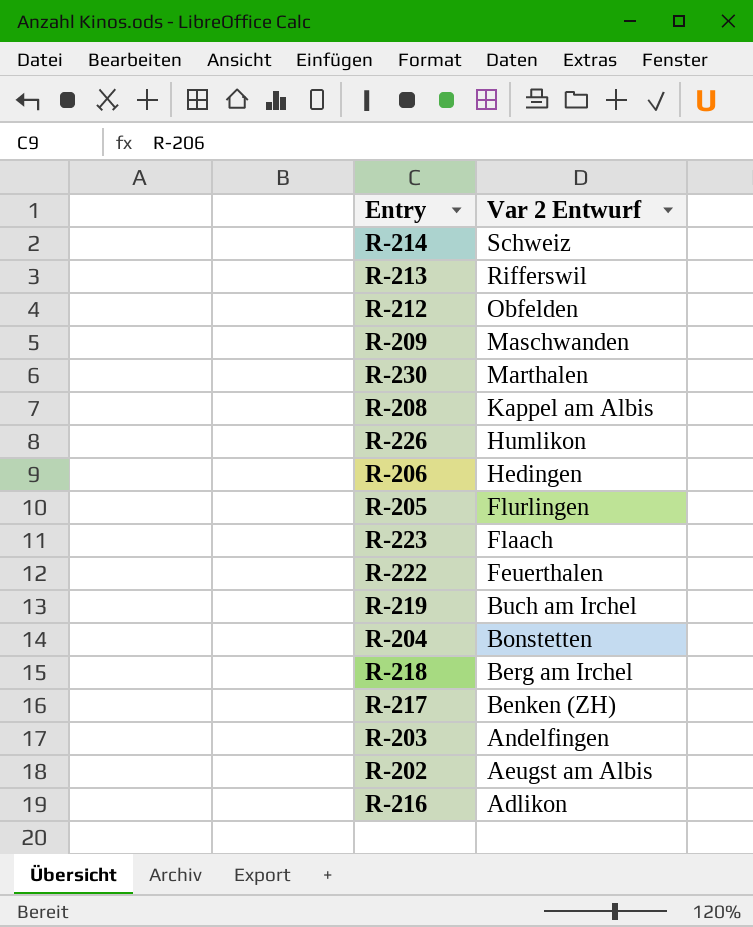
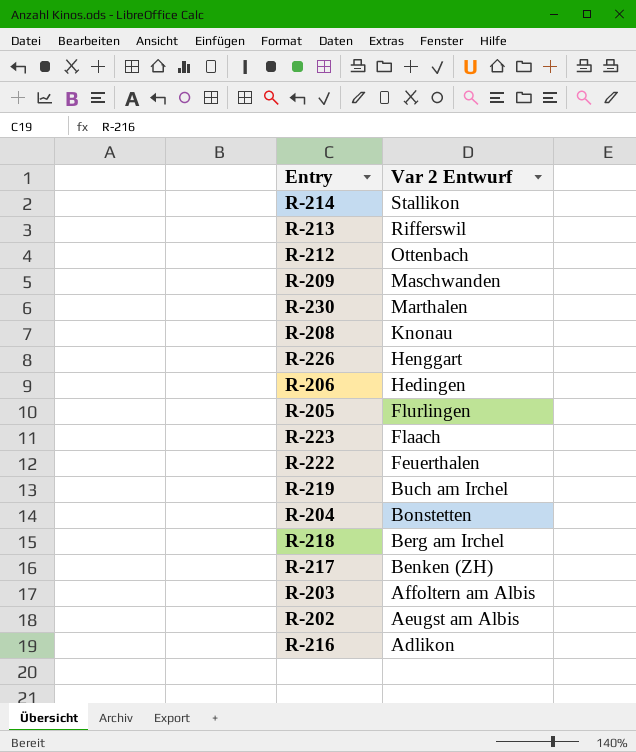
R-214 | Var 2 Entwurf: Schweiz -> Stallikon
R-212 | Var 2 Entwurf: Obfelden -> Ottenbach
R-208 | Var 2 Entwurf: Kappel am Albis -> Knonau
R-226 | Var 2 Entwurf: Humlikon -> Henggart
R-203 | Var 2 Entwurf: Andelfingen -> Affoltern am Albis

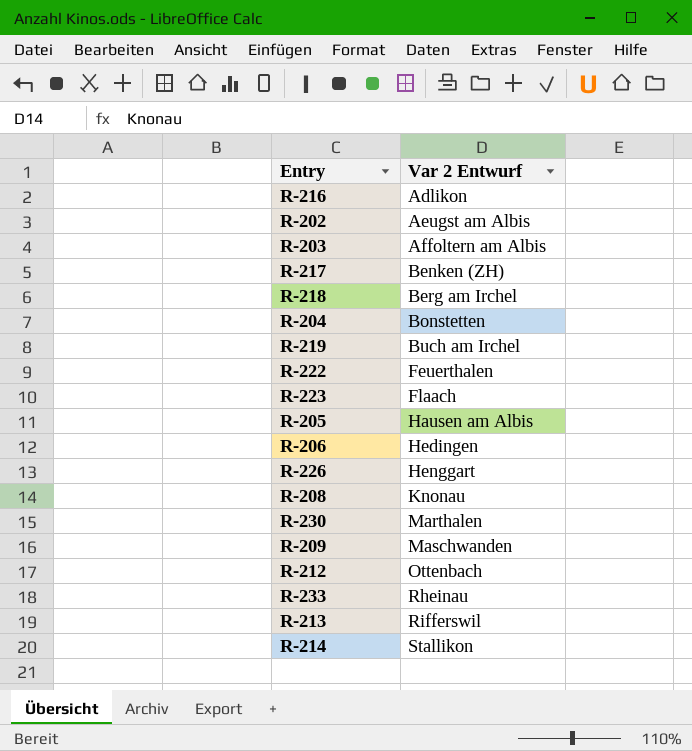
row order: Var 2 Entwurf descending -> Var 2 Entwurf ascending
R-205 | Var 2 Entwurf: Flurlingen -> Hausen am Albis
row R-233: none -> Rheinau

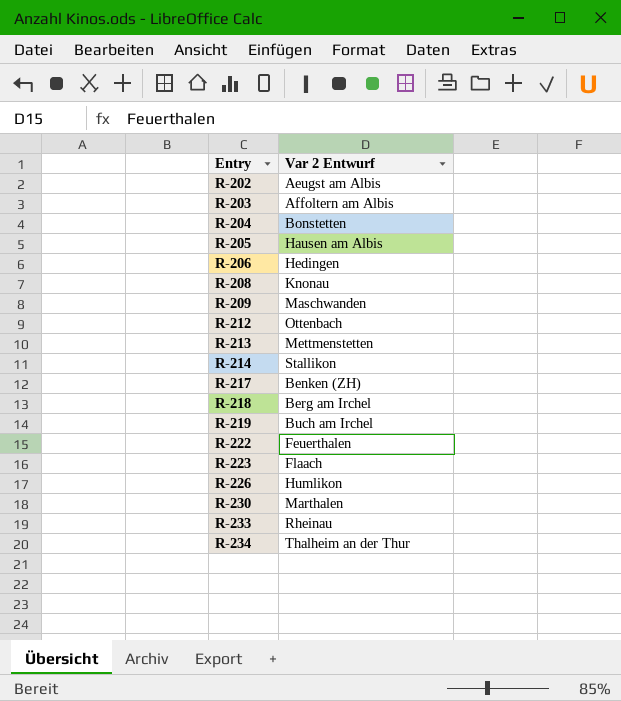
row order: Var 2 Entwurf ascending -> Entry ascending
row R-216: Adlikon -> none
R-213 | Var 2 Entwurf: Rifferswil -> Mettmenstetten
R-226 | Var 2 Entwurf: Henggart -> Humlikon
row R-234: none -> Thalheim an der Thur

